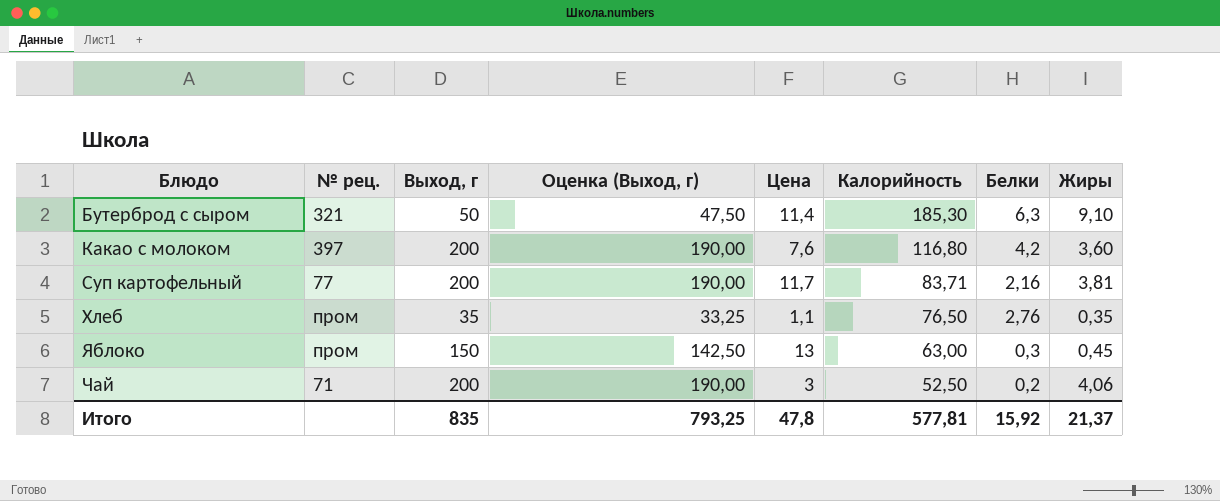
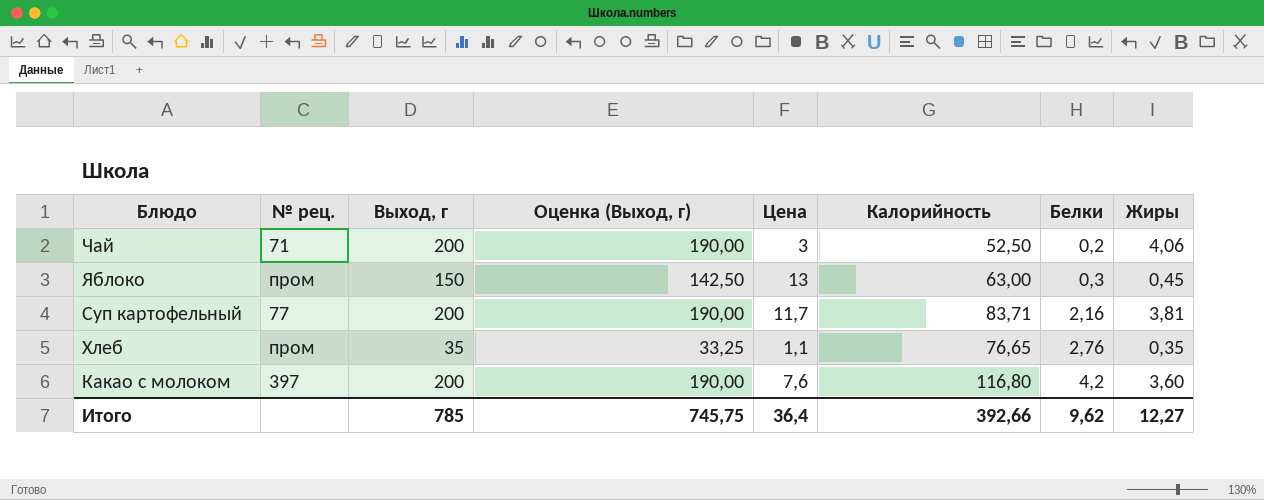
row order: Калорийность descending -> Белки ascending
row Бутерброд с сыром: 321 | 50 | 47,50 | 11,4 | 185,30 | 6,3 | 9,10 -> none
Хлеб | Калорийность: 76,50 -> 76,65
Итого | Выход, г: 835 -> 785
Итого | Оценка (Выход, г): 793,25 -> 745,75
Итого | Цена: 47,8 -> 36,4
Итого | Калорийность: 577,81 -> 392,66
Итого | Белки: 15,92 -> 9,62
Итого | Жиры: 21,37 -> 12,27

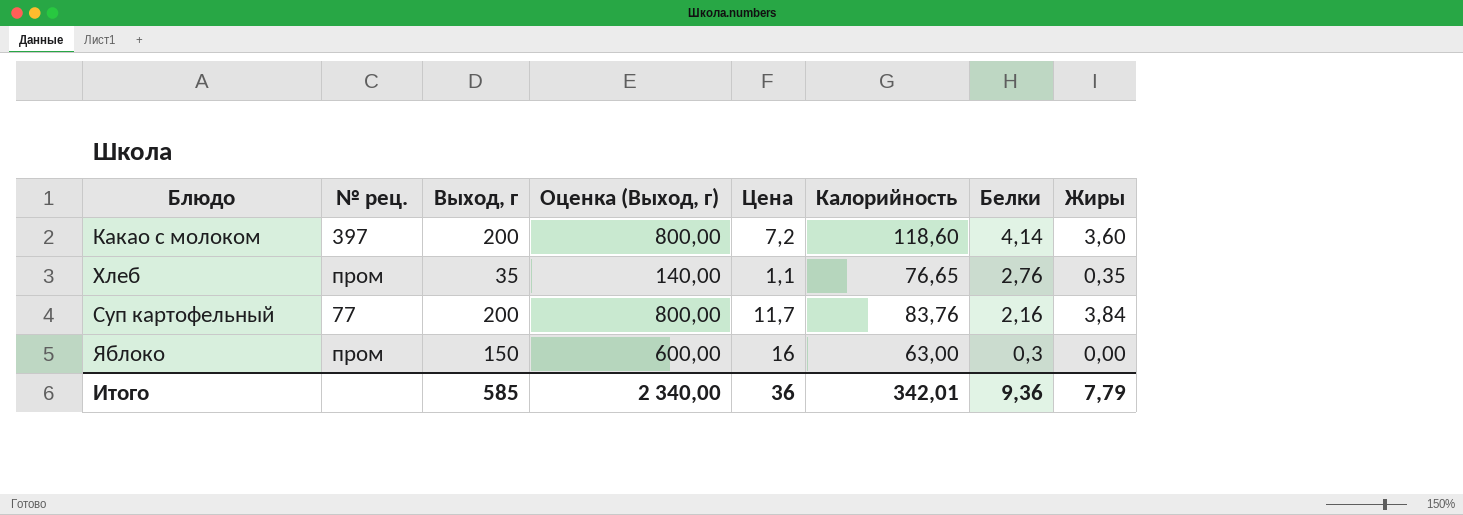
row order: Белки ascending -> Белки descending
column Оценка (Выход, г) | formula: [Выход, г] * 0,95 -> [Выход, г] * 4
row Чай: 71 | 200 | 190,00 | 3 | 52,50 | 0,2 | 4,06 -> none
Какао с молоком | Цена: 7,6 -> 7,2
Какао с молоком | Калорийность: 116,80 -> 118,60
Какао с молоком | Белки: 4,2 -> 4,14
Суп картофельный | Калорийность: 83,71 -> 83,76
Суп картофельный | Жиры: 3,81 -> 3,84
Яблоко | Цена: 13 -> 16
Яблоко | Жиры: 0,45 -> 0,00
Итого | Выход, г: 785 -> 585
Итого | Оценка (Выход, г): 745,75 -> 2 340,00
Итого | Цена: 36,4 -> 36
Итого | Калорийность: 392,66 -> 342,01
Итого | Белки: 9,62 -> 9,36
Итого | Жиры: 12,27 -> 7,79

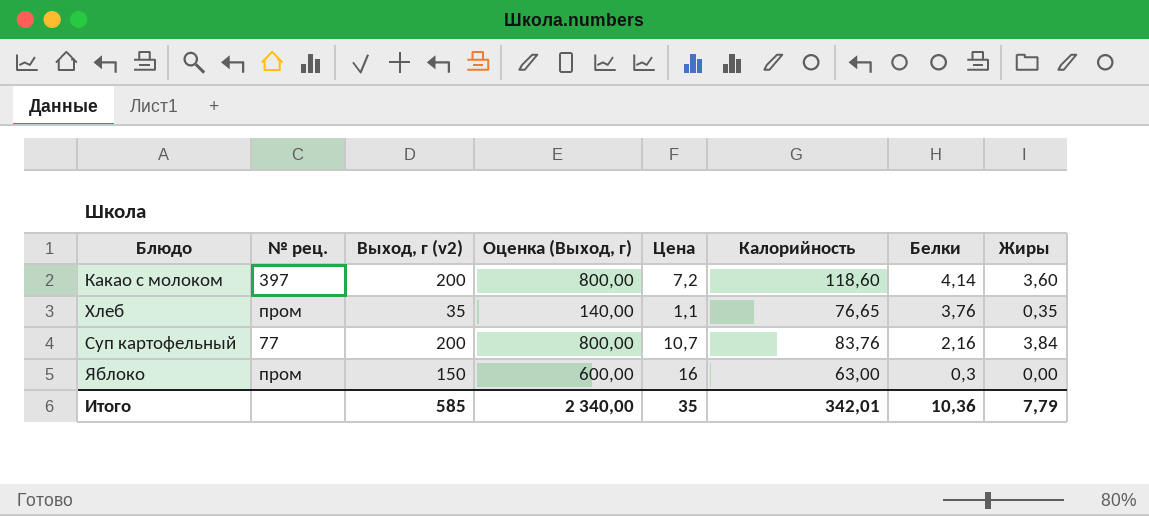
column name: Выход, г -> Выход, г (v2)
Хлеб | Белки: 2,76 -> 3,76
Суп картофельный | Цена: 11,7 -> 10,7
Итого | Цена: 36 -> 35
Итого | Белки: 9,36 -> 10,36

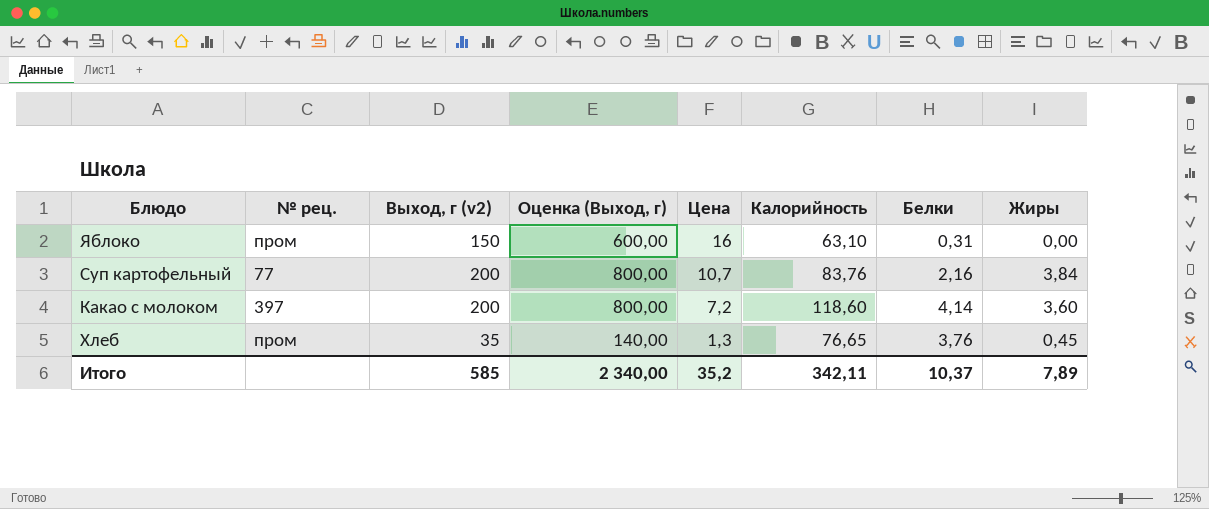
row order: Белки descending -> Цена descending
Яблоко | Калорийность: 63,00 -> 63,10
Яблоко | Белки: 0,3 -> 0,31
Хлеб | Цена: 1,1 -> 1,3
Хлеб | Жиры: 0,35 -> 0,45
Итого | Цена: 35 -> 35,2
Итого | Калорийность: 342,01 -> 342,11
Итого | Белки: 10,36 -> 10,37
Итого | Жиры: 7,79 -> 7,89

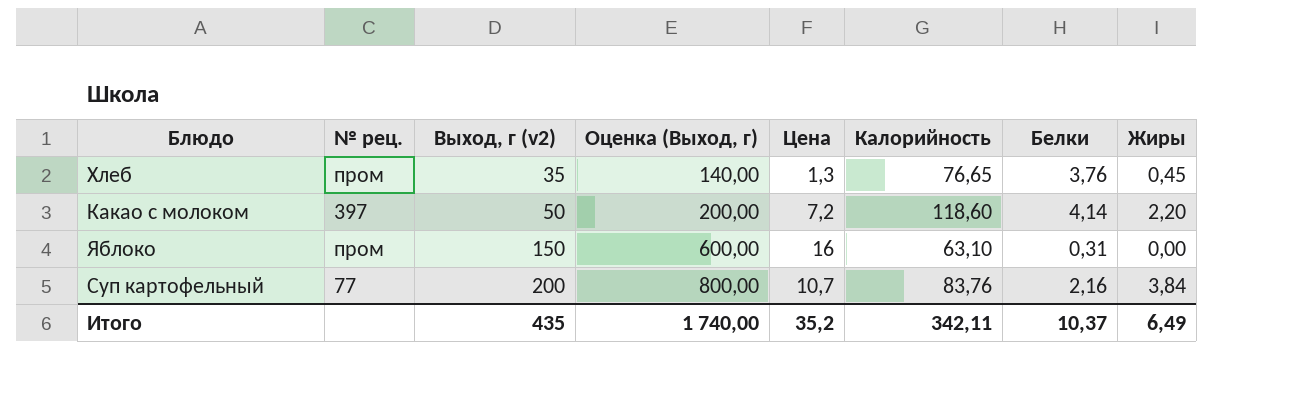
row order: Цена descending -> Выход, г (v2) ascending
Какао с молоком | Выход, г (v2): 200 -> 50
Какао с молоком | Оценка (Выход, г): 800,00 -> 200,00
Какао с молоком | Жиры: 3,60 -> 2,20
Итого | Выход, г (v2): 585 -> 435
Итого | Оценка (Выход, г): 2 340,00 -> 1 740,00
Итого | Жиры: 7,89 -> 6,49

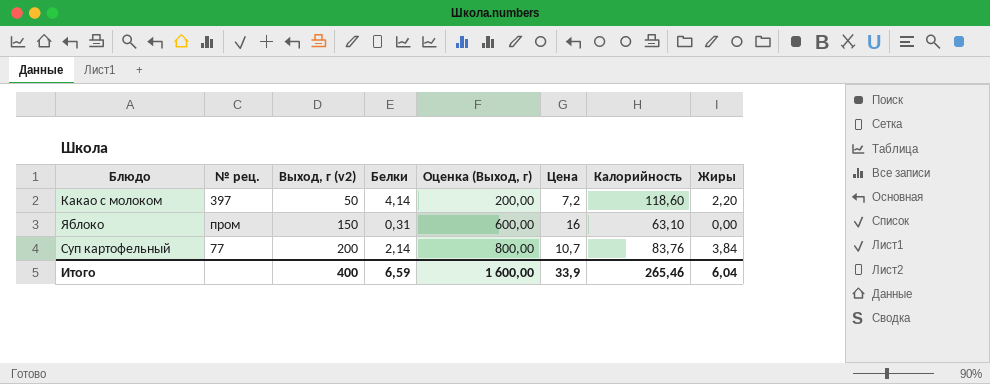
column Белки | position: 7 -> 4
row Хлеб: пром | 35 | 140,00 | 1,3 | 76,65 | 3,76 | 0,45 -> none
Суп картофельный | Белки: 2,16 -> 2,14
Итого | Выход, г (v2): 435 -> 400
Итого | Белки: 10,37 -> 6,59
Итого | Оценка (Выход, г): 1 740,00 -> 1 600,00
Итого | Цена: 35,2 -> 33,9
Итого | Калорийность: 342,11 -> 265,46
Итого | Жиры: 6,49 -> 6,04

